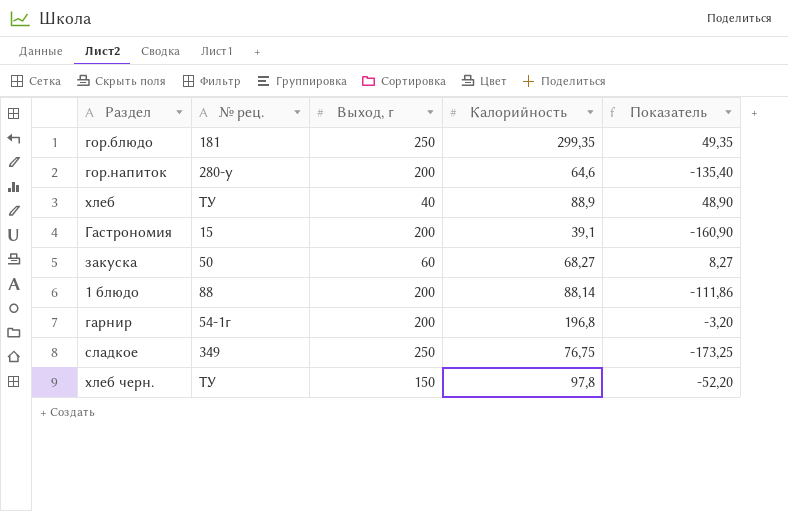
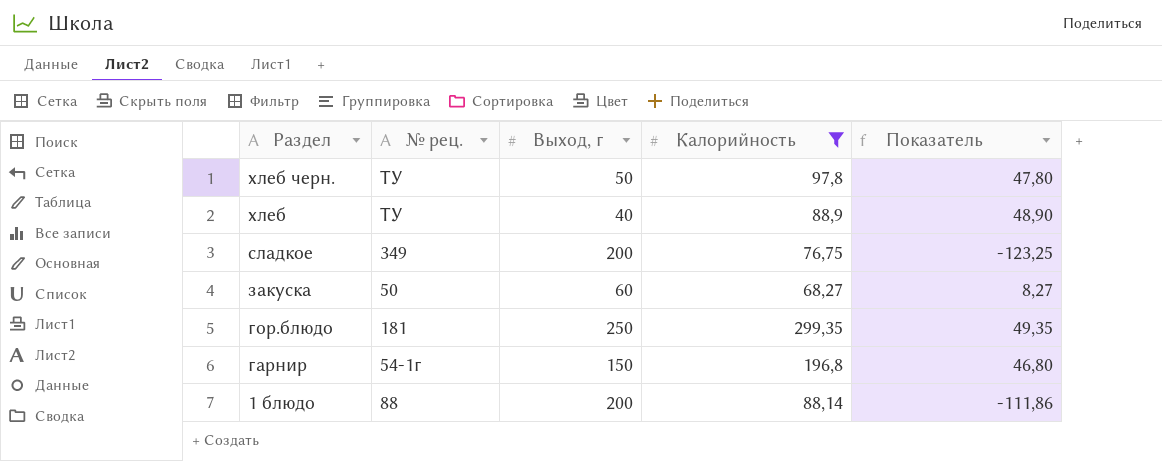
filter: none -> Калорийность >= 68,27
row order: none -> Раздел descending
хлеб черн. | Выход, г: 150 -> 50
хлеб черн. | Показатель: -52,20 -> 47,80
сладкое | Выход, г: 250 -> 200
сладкое | Показатель: -173,25 -> -123,25
гарнир | Выход, г: 200 -> 150
гарнир | Показатель: -3,20 -> 46,80

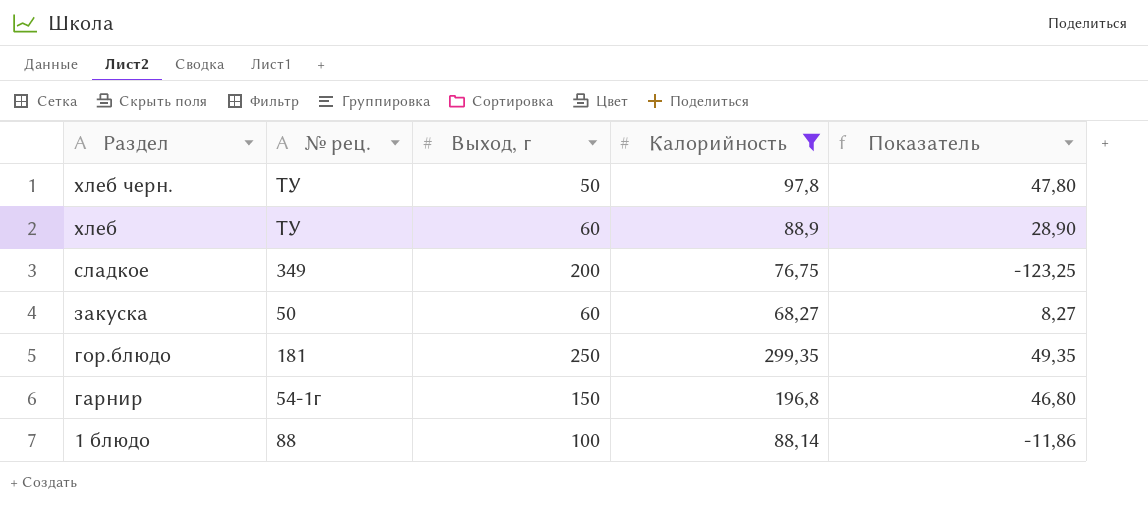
хлеб | Выход, г: 40 -> 60
хлеб | Показатель: 48,90 -> 28,90
1 блюдо | Выход, г: 200 -> 100
1 блюдо | Показатель: -111,86 -> -11,86

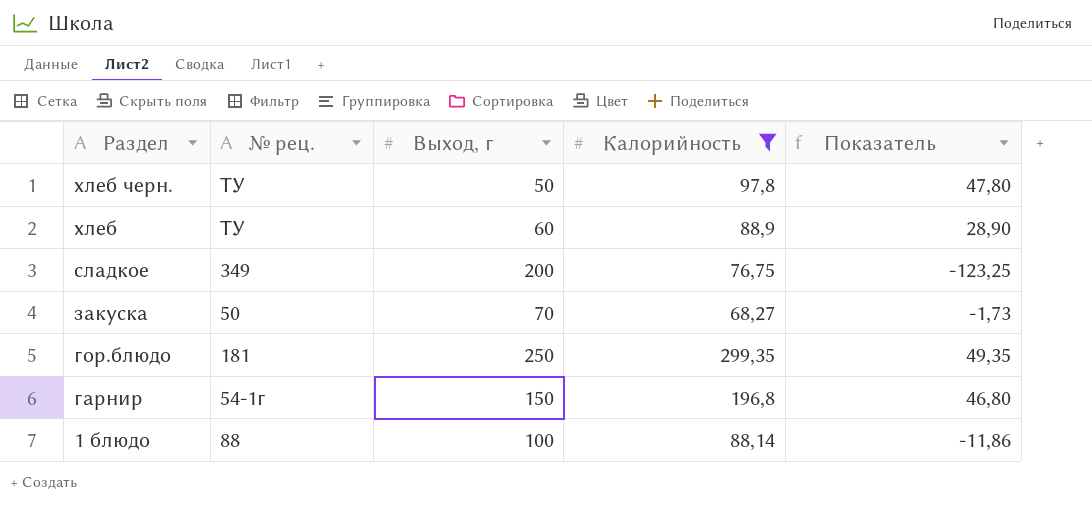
закуска | Выход, г: 60 -> 70
закуска | Показатель: 8,27 -> -1,73

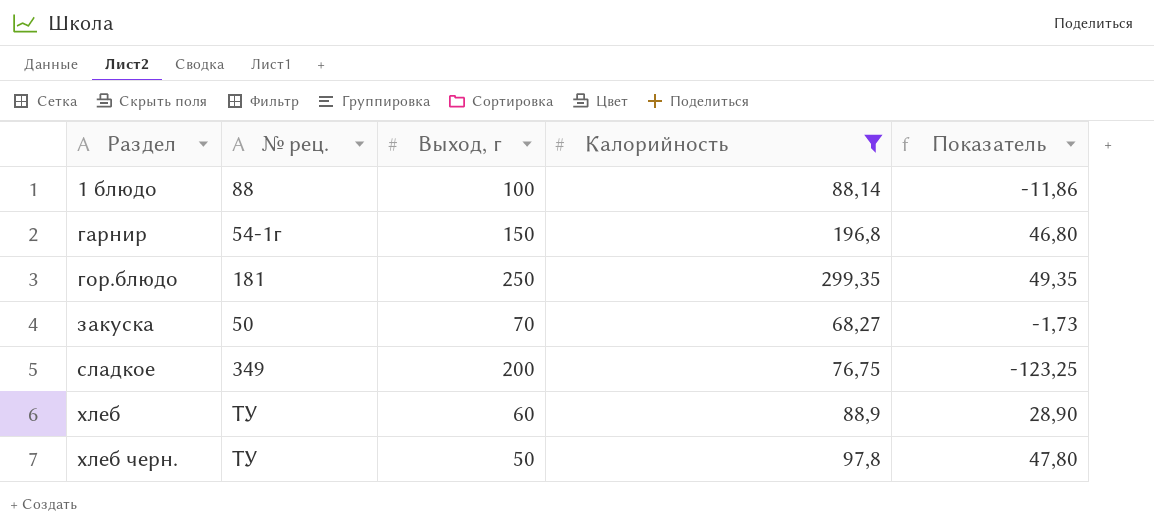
row order: Раздел descending -> Раздел ascending

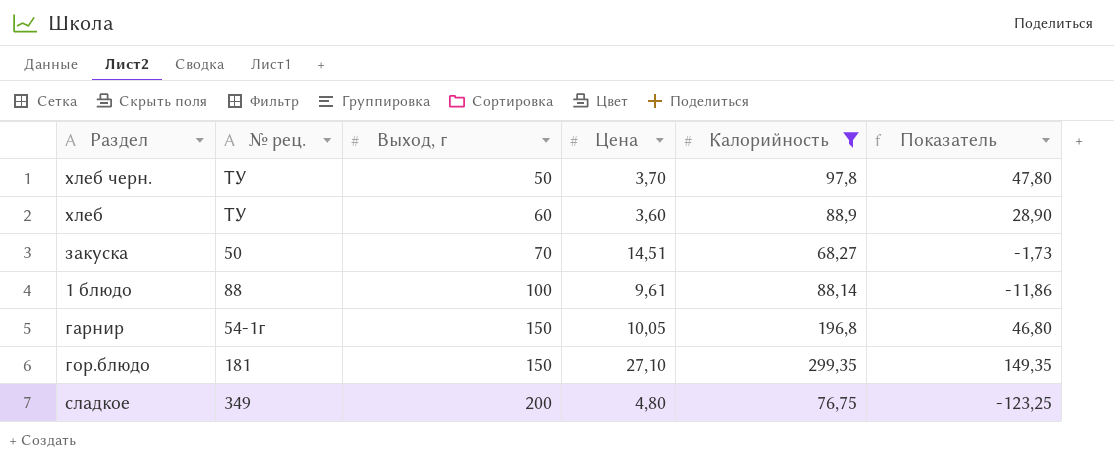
row order: Раздел ascending -> Выход, г ascending
column Цена | position: none -> 4
гор.блюдо | Выход, г: 250 -> 150
гор.блюдо | Показатель: 49,35 -> 149,35

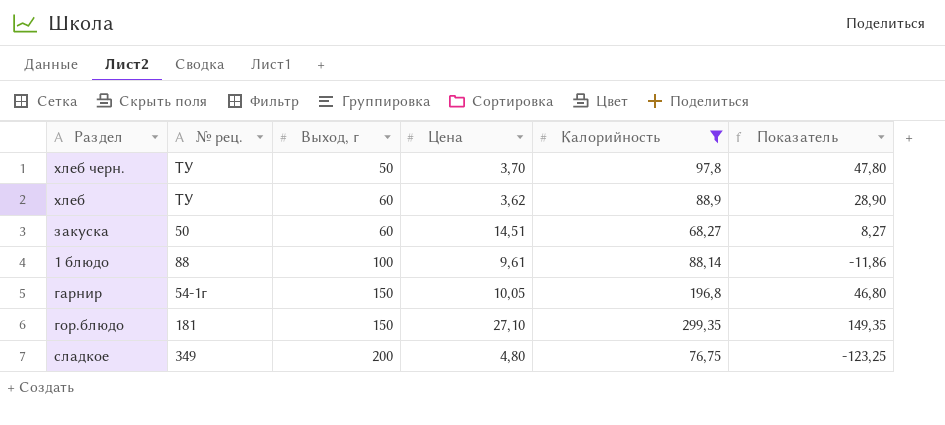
хлеб | Цена: 3,60 -> 3,62
закуска | Выход, г: 70 -> 60
закуска | Показатель: -1,73 -> 8,27

